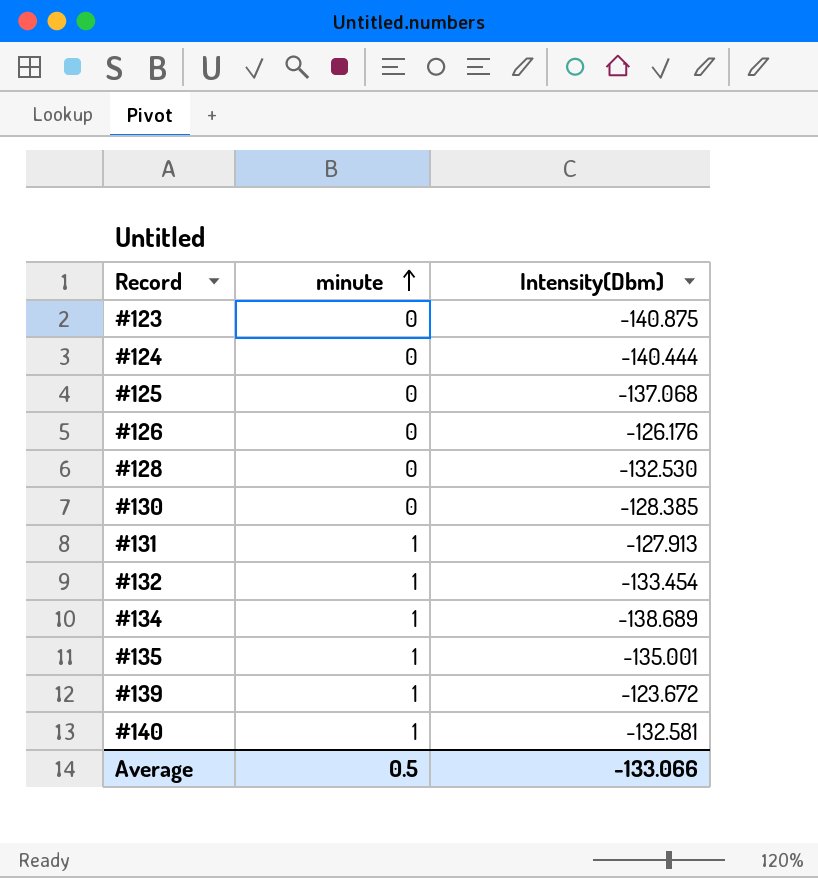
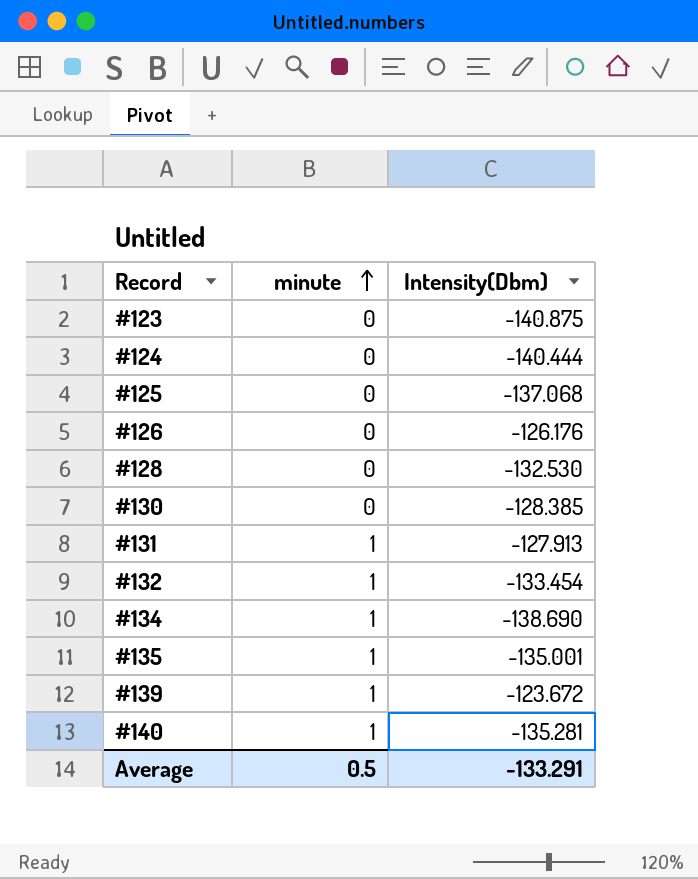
#134 | Intensity(Dbm): -138.689 -> -138.690
#140 | Intensity(Dbm): -132.581 -> -135.281
Average | Intensity(Dbm): -133.066 -> -133.291

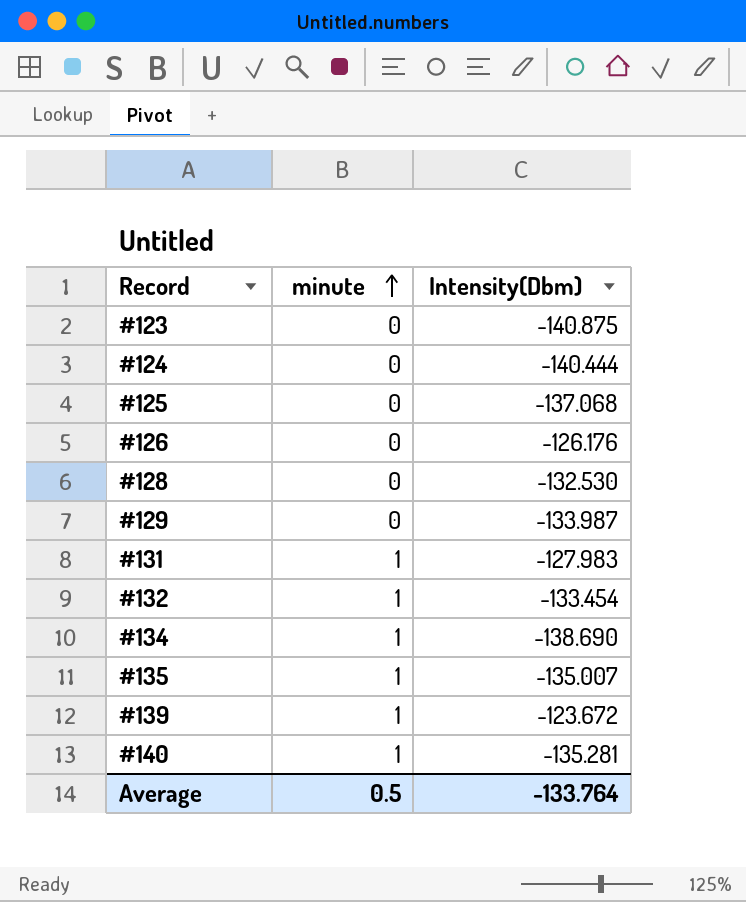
row #130: 0 | -128.385 -> none
row #129: none -> 0 | -133.987
#131 | Intensity(Dbm): -127.913 -> -127.983
#135 | Intensity(Dbm): -135.001 -> -135.007
Average | Intensity(Dbm): -133.291 -> -133.764

